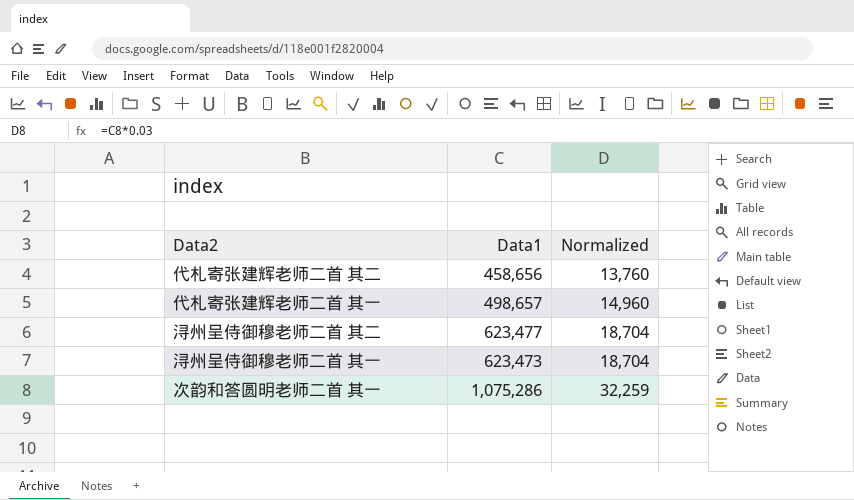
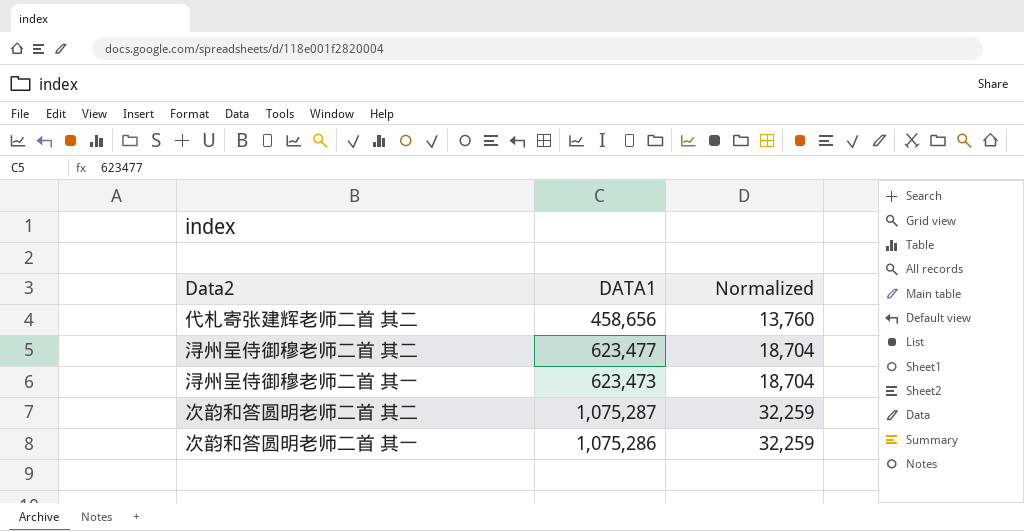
column name: Data1 -> DATA1
row 代札寄张建辉老师二首 其一: 498,657 | 14,960 -> none
row 次韵和答圆明老师二首 其二: none -> 1,075,287 | 32,259

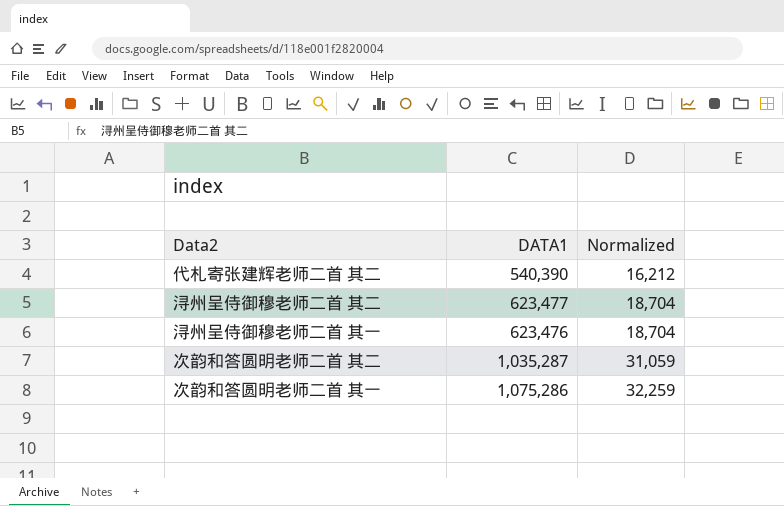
代札寄张建辉老师二首 其二 | DATA1: 458,656 -> 540,390
代札寄张建辉老师二首 其二 | Normalized: 13,760 -> 16,212
浔州呈侍御穆老师二首 其一 | DATA1: 623,473 -> 623,476
次韵和答圆明老师二首 其二 | DATA1: 1,075,287 -> 1,035,287
次韵和答圆明老师二首 其二 | Normalized: 32,259 -> 31,059

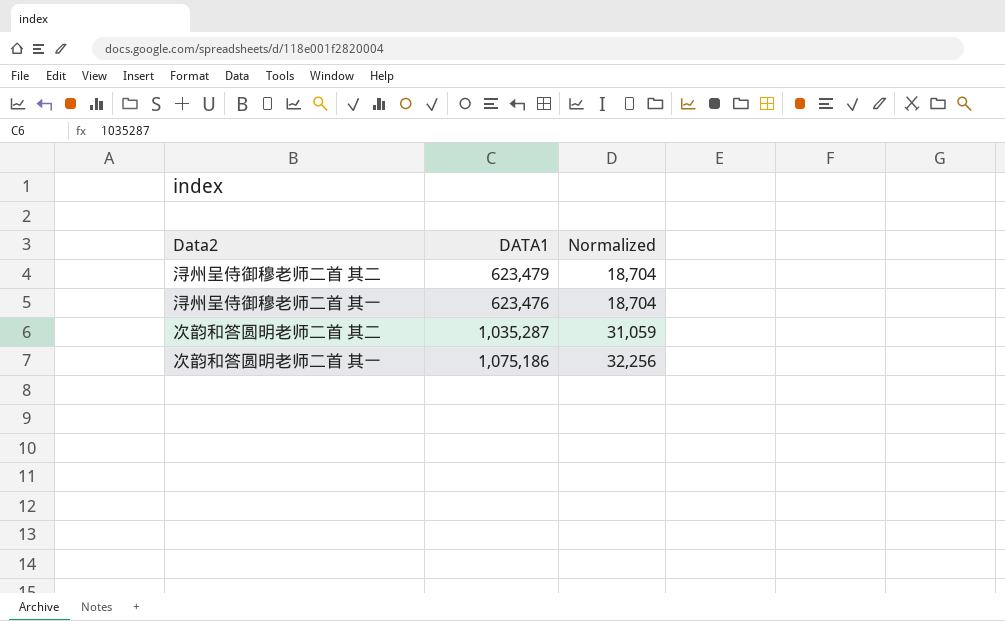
row 代札寄张建辉老师二首 其二: 540,390 | 16,212 -> none
浔州呈侍御穆老师二首 其二 | DATA1: 623,477 -> 623,479
次韵和答圆明老师二首 其一 | DATA1: 1,075,286 -> 1,075,186
次韵和答圆明老师二首 其一 | Normalized: 32,259 -> 32,256

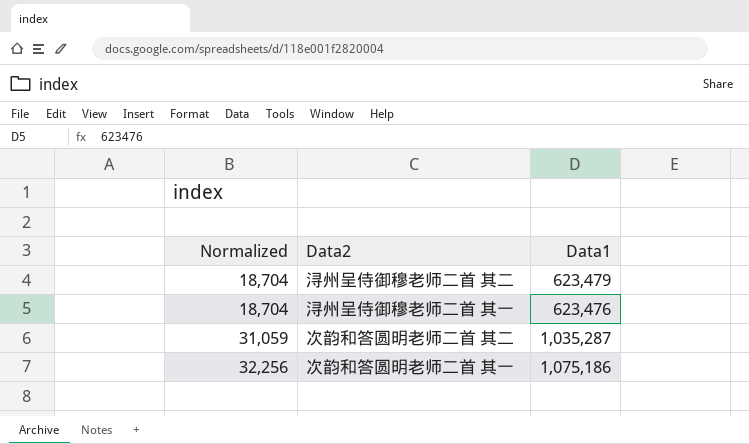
column Normalized | position: 3 -> 1
column name: DATA1 -> Data1

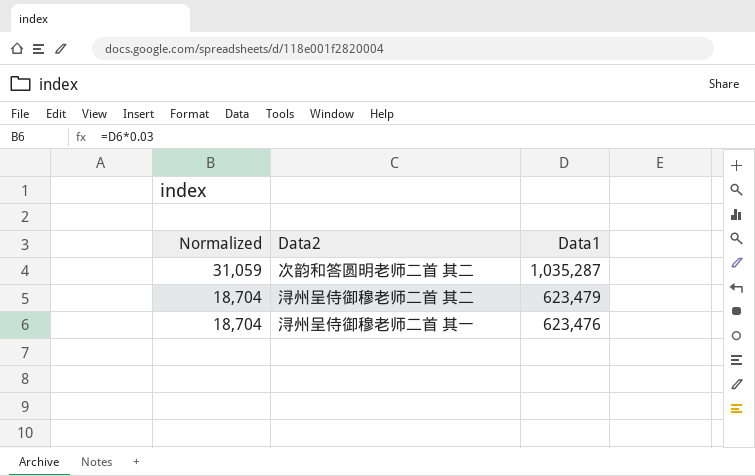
row order: Normalized ascending -> Normalized descending
row 次韵和答圆明老师二首 其一: 32,256 | 1,075,186 -> none

